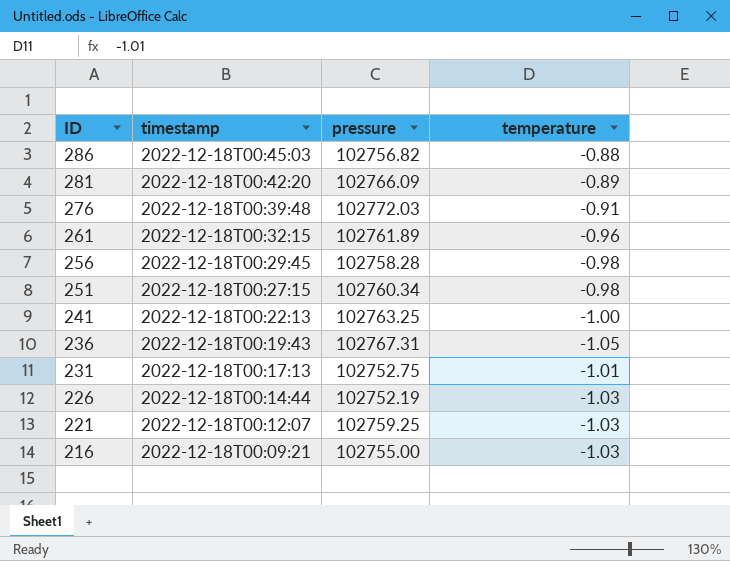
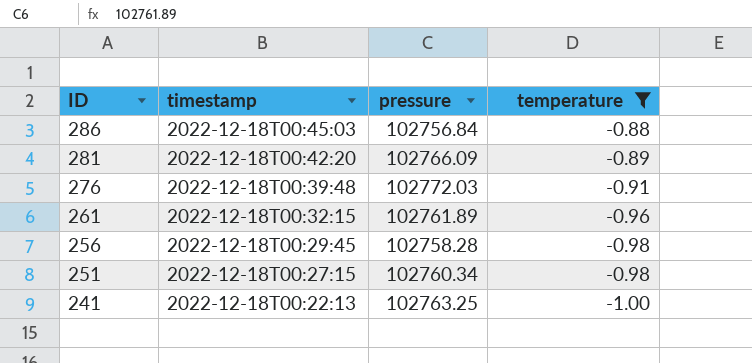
filter: none -> temperature >= -1.00
286 | pressure: 102756.82 -> 102756.84

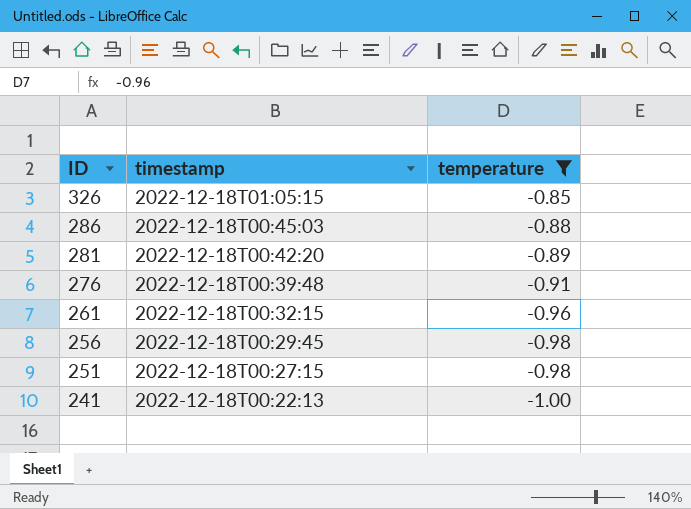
column pressure | position: 3 -> none
row 326: none -> 2022-12-18T01:05:15 | -0.85

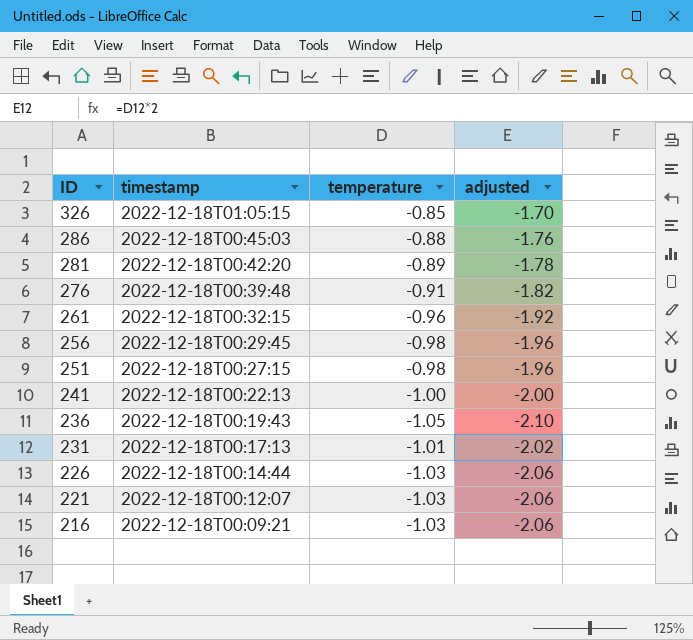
filter: temperature >= -1.00 -> none
column adjusted | formula: none -> [temperature] * 2

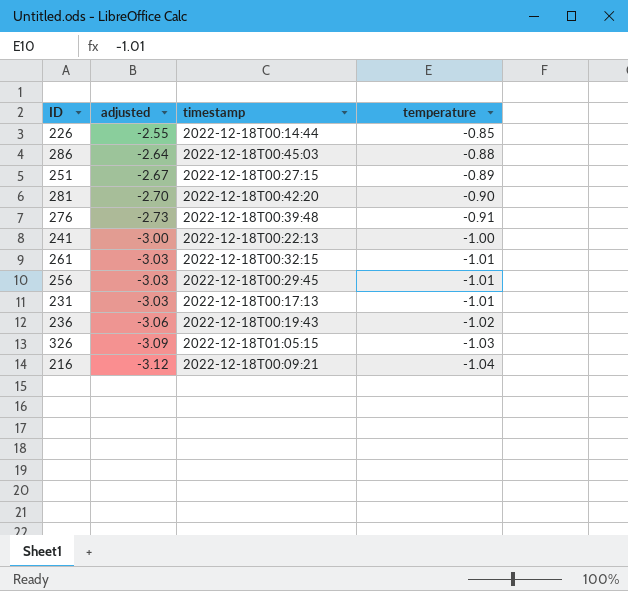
row order: ID descending -> adjusted descending
column adjusted | formula: [temperature] * 2 -> [temperature] * 3
column adjusted | position: 4 -> 2
row 221: 2022-12-18T00:12:07 | -1.03 | -2.06 -> none
226 | temperature: -1.03 -> -0.85
251 | temperature: -0.98 -> -0.89
281 | temperature: -0.89 -> -0.90
261 | temperature: -0.96 -> -1.01
256 | temperature: -0.98 -> -1.01
236 | temperature: -1.05 -> -1.02
326 | temperature: -0.85 -> -1.03
216 | temperature: -1.03 -> -1.04

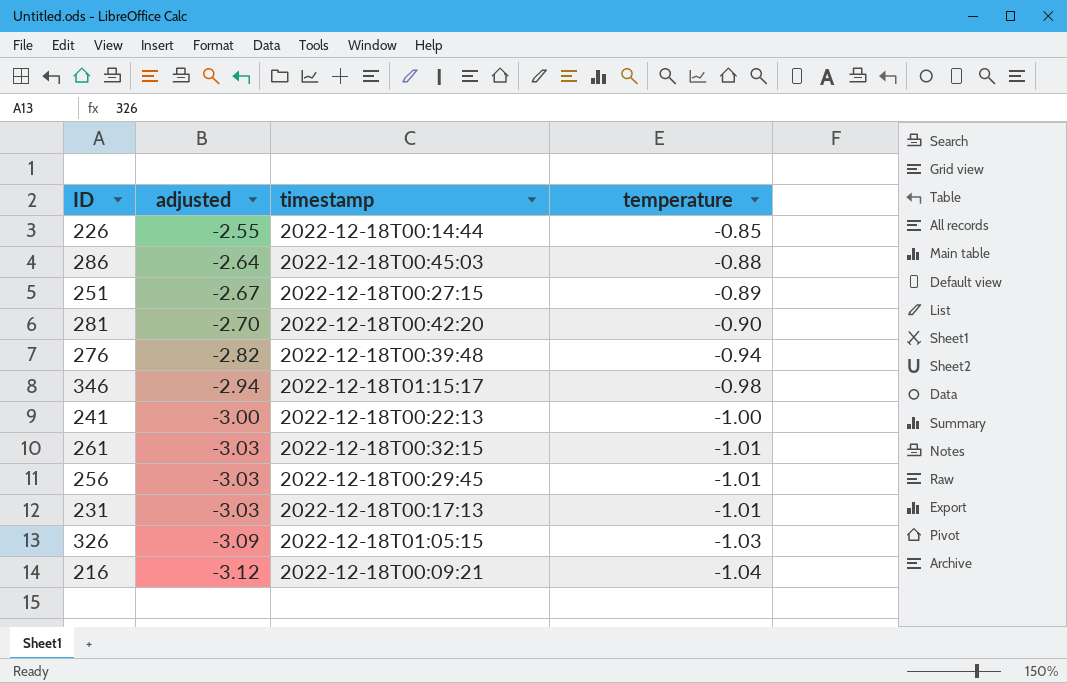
row 236: -3.06 | 2022-12-18T00:19:43 | -1.02 -> none
276 | adjusted: -2.73 -> -2.82
276 | temperature: -0.91 -> -0.94
row 346: none -> -2.94 | 2022-12-18T01:15:17 | -0.98

